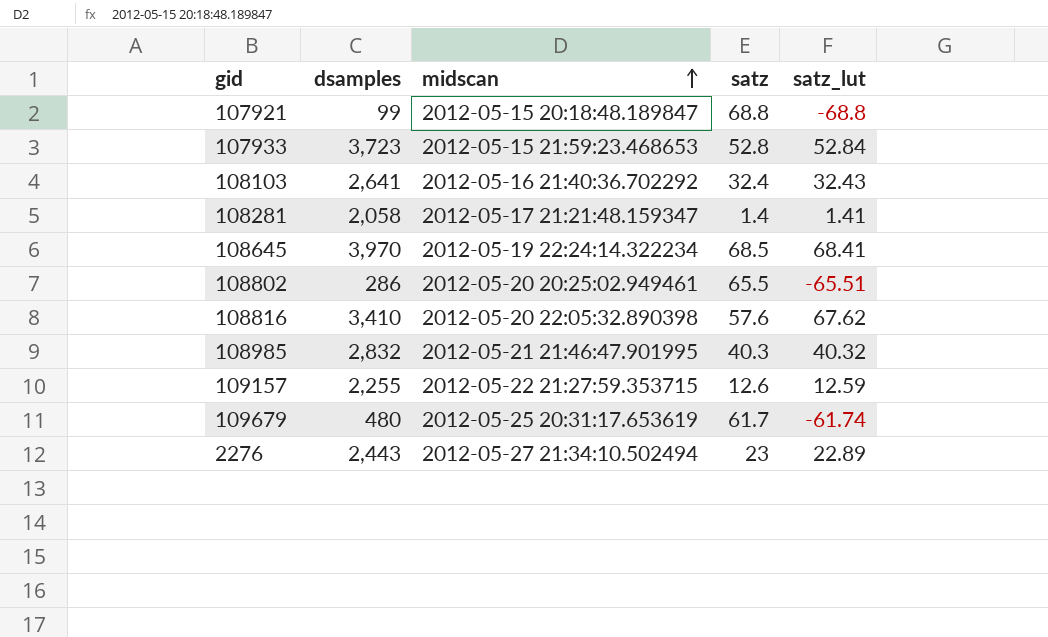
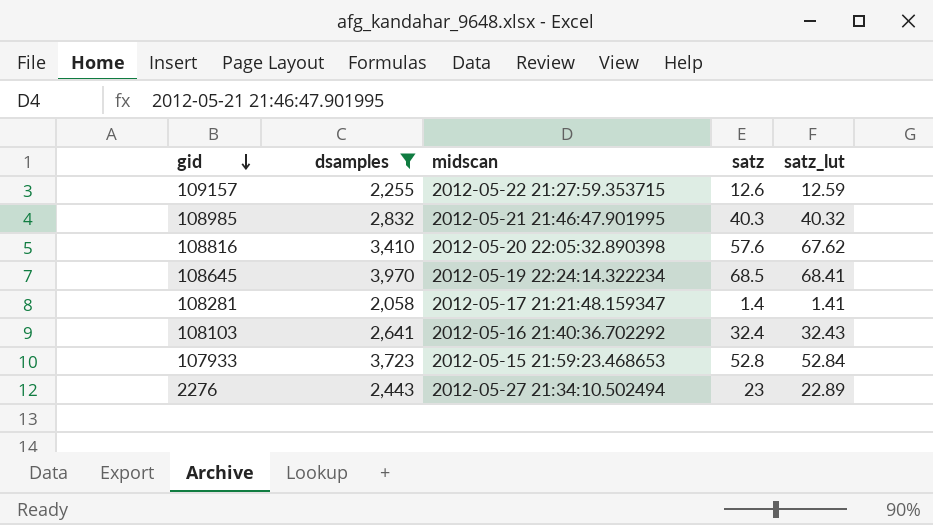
filter: none -> dsamples >= 2,058
row order: midscan ascending -> gid descending

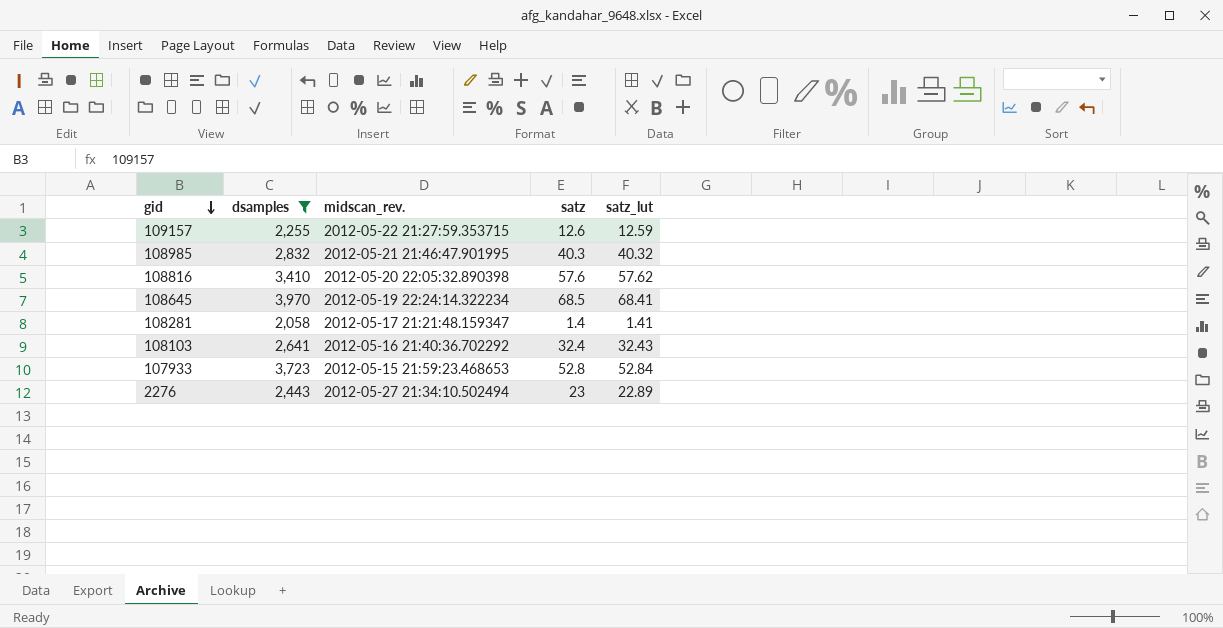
column name: midscan -> midscan_rev.
108816 | satz_lut: 67.62 -> 57.62

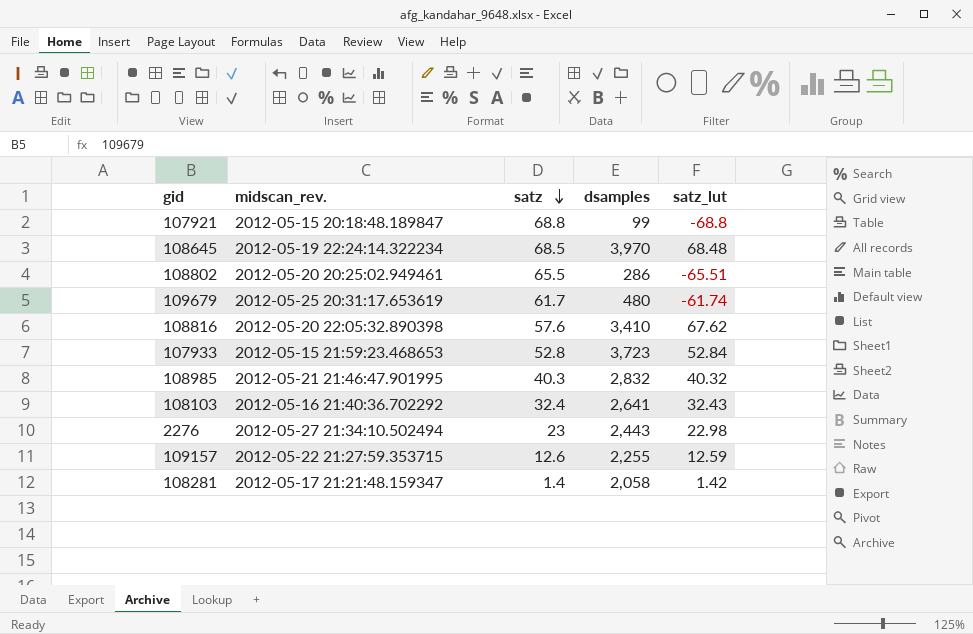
filter: dsamples >= 2,058 -> none
row order: gid descending -> satz descending
column dsamples | position: 2 -> 4
108645 | satz_lut: 68.41 -> 68.48
108816 | satz_lut: 57.62 -> 67.62
2276 | satz_lut: 22.89 -> 22.98
108281 | satz_lut: 1.41 -> 1.42

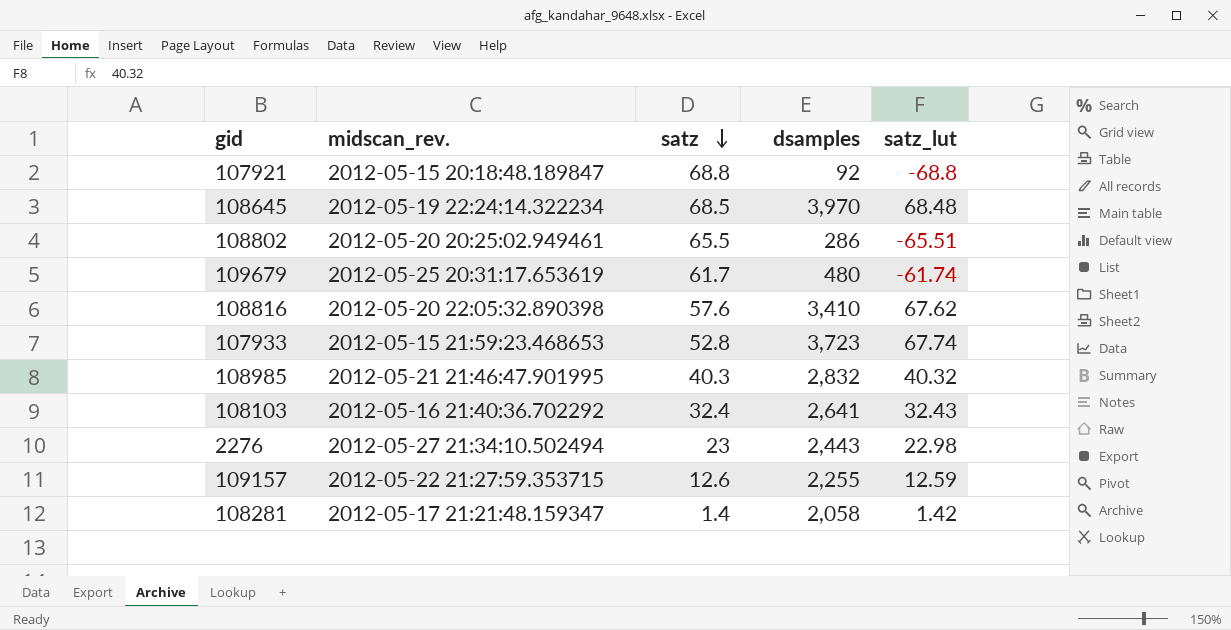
107921 | dsamples: 99 -> 92
107933 | satz_lut: 52.84 -> 67.74

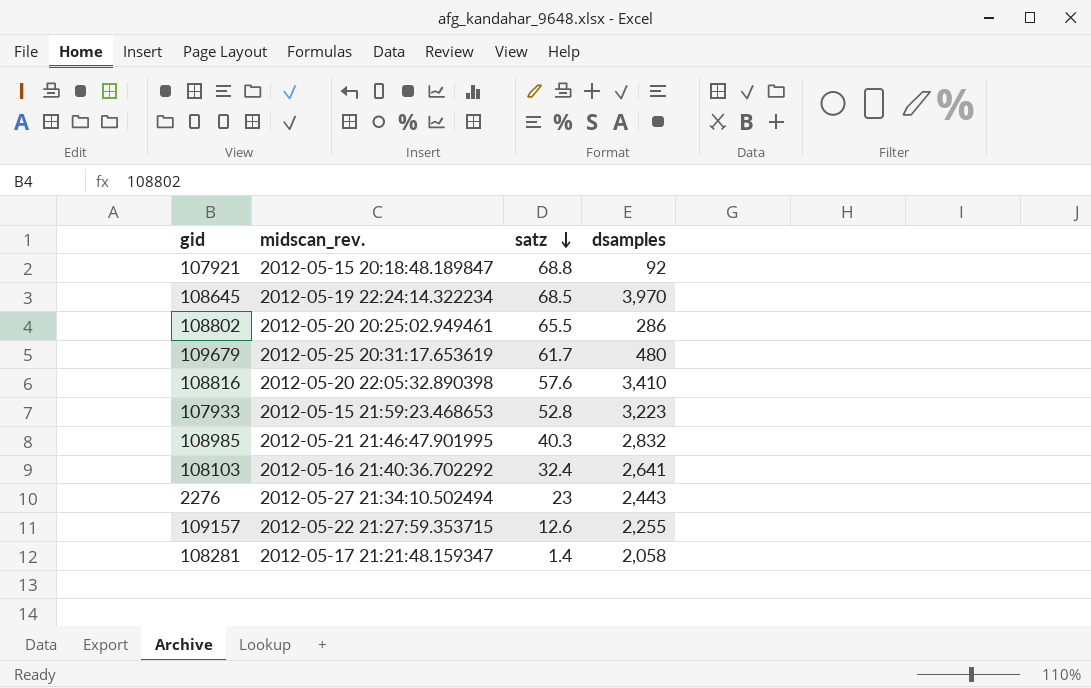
column satz_lut | position: 5 -> none
107933 | dsamples: 3,723 -> 3,223

